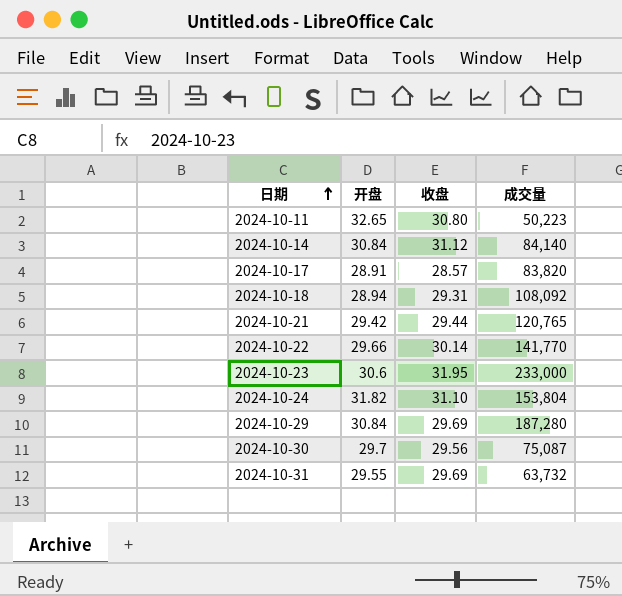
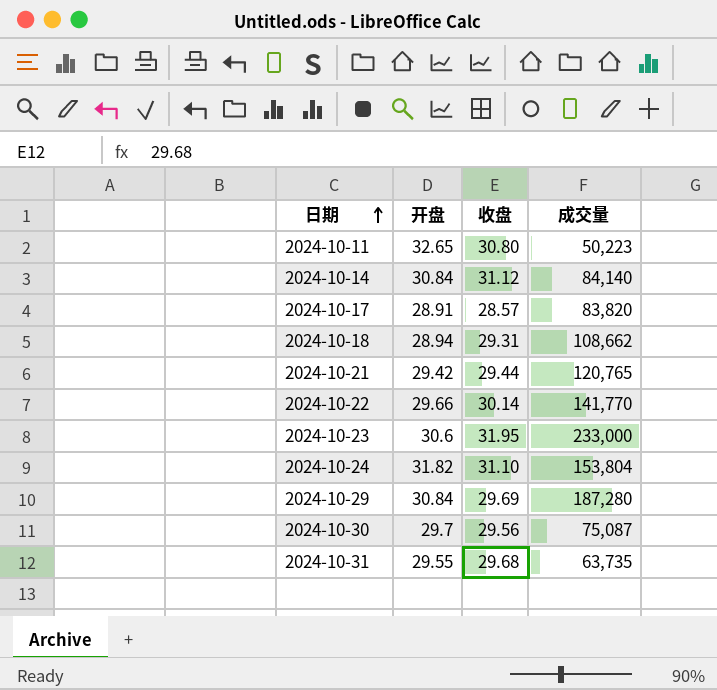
2024-10-18 | 成交量: 108,092 -> 108,662
2024-10-31 | 收盘: 29.69 -> 29.68
2024-10-31 | 成交量: 63,732 -> 63,735

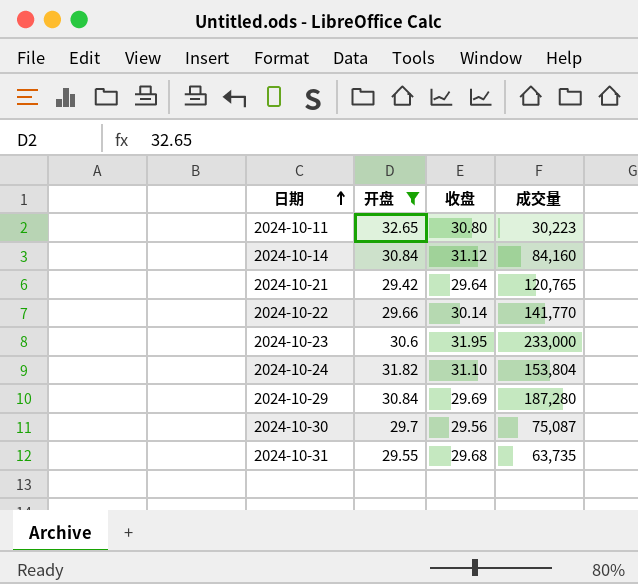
filter: none -> 开盘 >= 29.42
2024-10-11 | 成交量: 50,223 -> 30,223
2024-10-14 | 成交量: 84,140 -> 84,160
2024-10-21 | 收盘: 29.44 -> 29.64

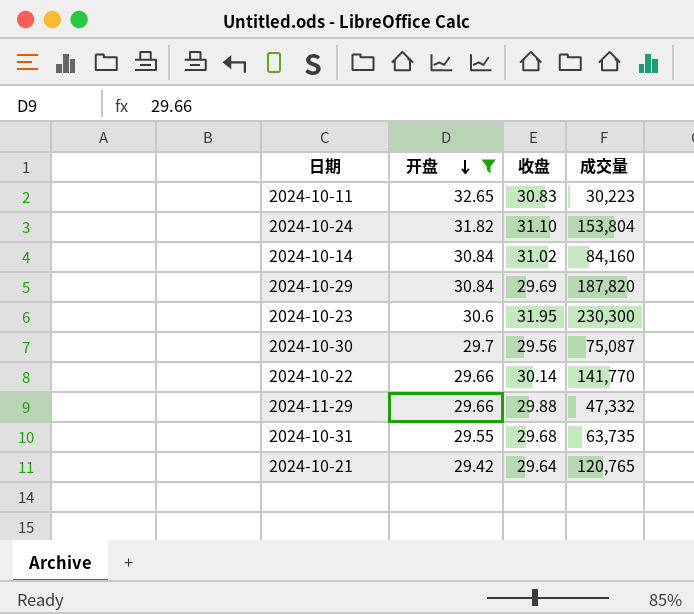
row order: 日期 ascending -> 开盘 descending
2024-10-11 | 收盘: 30.80 -> 30.83
2024-10-14 | 收盘: 31.12 -> 31.02
2024-10-29 | 成交量: 187,280 -> 187,820
2024-10-23 | 成交量: 233,000 -> 230,300
row 2024-11-29: none -> 29.66 | 29.88 | 47,332

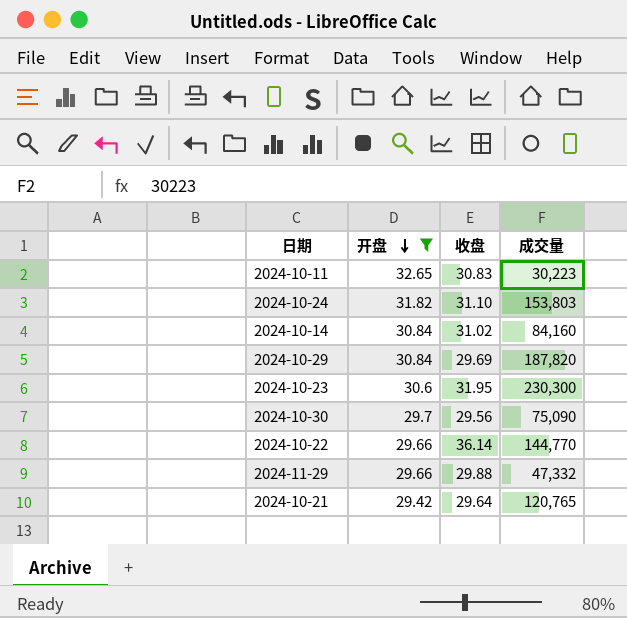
row 2024-10-31: 29.55 | 29.68 | 63,735 -> none
2024-10-24 | 成交量: 153,804 -> 153,803
2024-10-30 | 成交量: 75,087 -> 75,090
2024-10-22 | 收盘: 30.14 -> 36.14
2024-10-22 | 成交量: 141,770 -> 144,770

